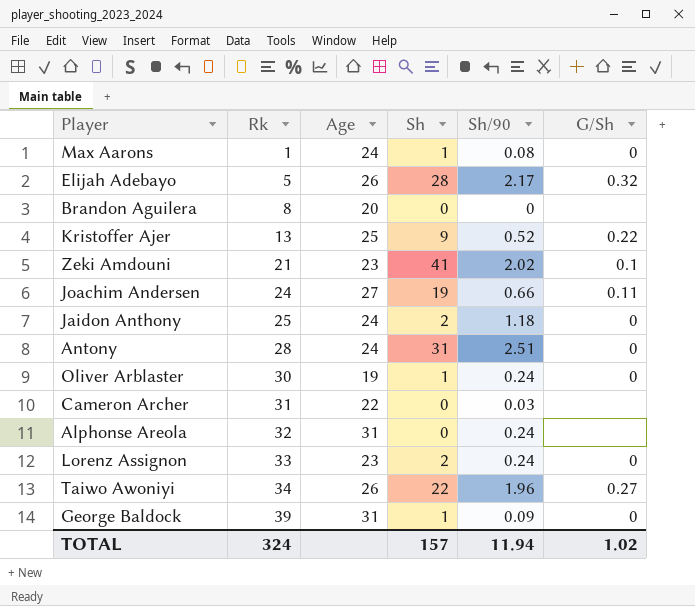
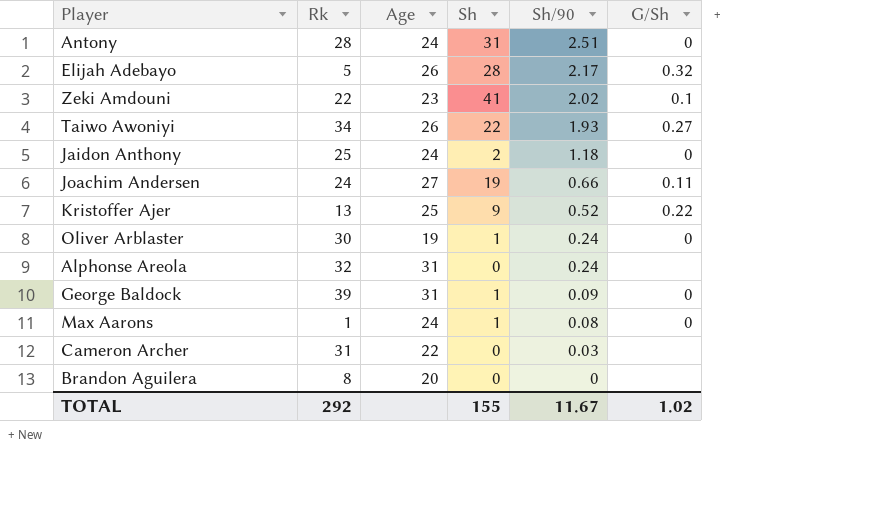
row order: Rk ascending -> Sh/90 descending
row Lorenz Assignon: 33 | 23 | 2 | 0.24 | 0 -> none
Zeki Amdouni | Rk: 21 -> 22
Taiwo Awoniyi | Sh/90: 1.96 -> 1.93
TOTAL | Rk: 324 -> 292
TOTAL | Sh: 157 -> 155
TOTAL | Sh/90: 11.94 -> 11.67

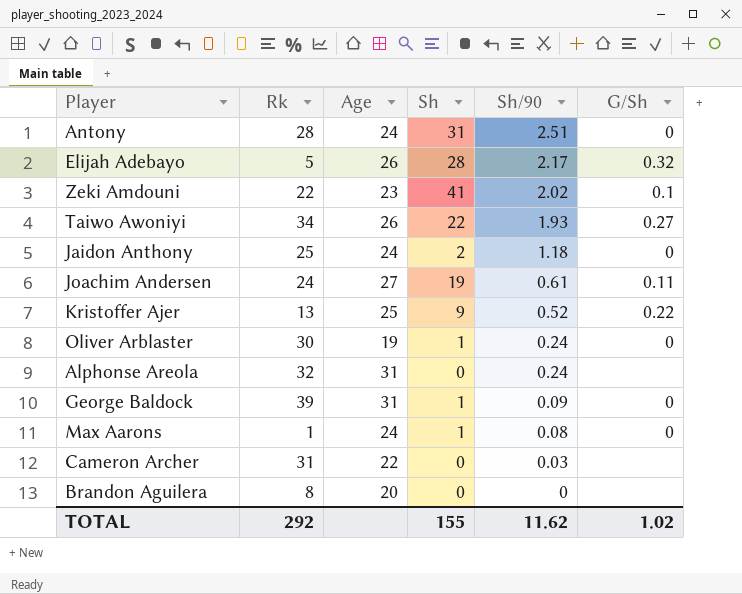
Joachim Andersen | Sh/90: 0.66 -> 0.61
TOTAL | Sh/90: 11.67 -> 11.62

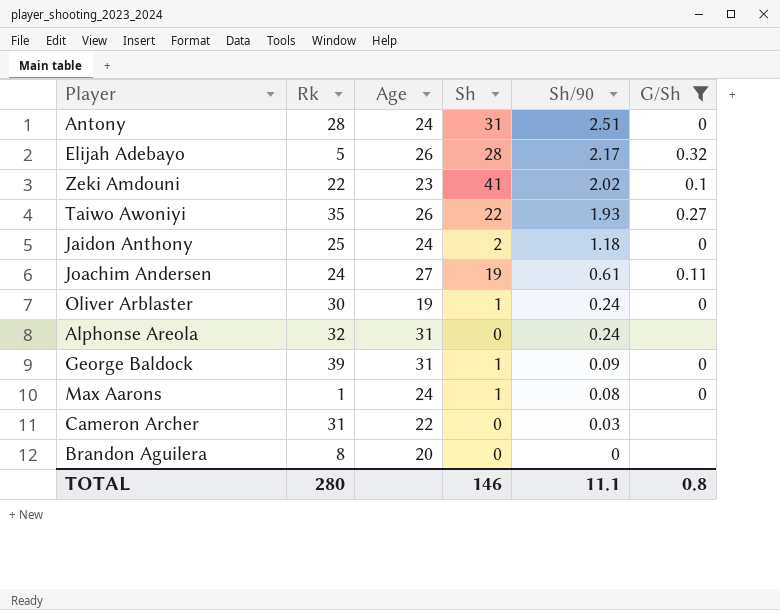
filter: none -> G/Sh != 0.22
Taiwo Awoniyi | Rk: 34 -> 35
TOTAL | Rk: 292 -> 280
TOTAL | Sh: 155 -> 146
TOTAL | Sh/90: 11.62 -> 11.1
TOTAL | G/Sh: 1.02 -> 0.8

